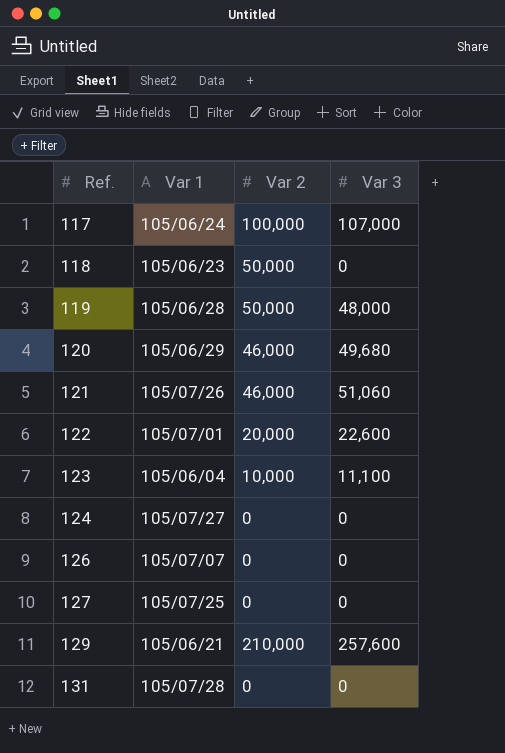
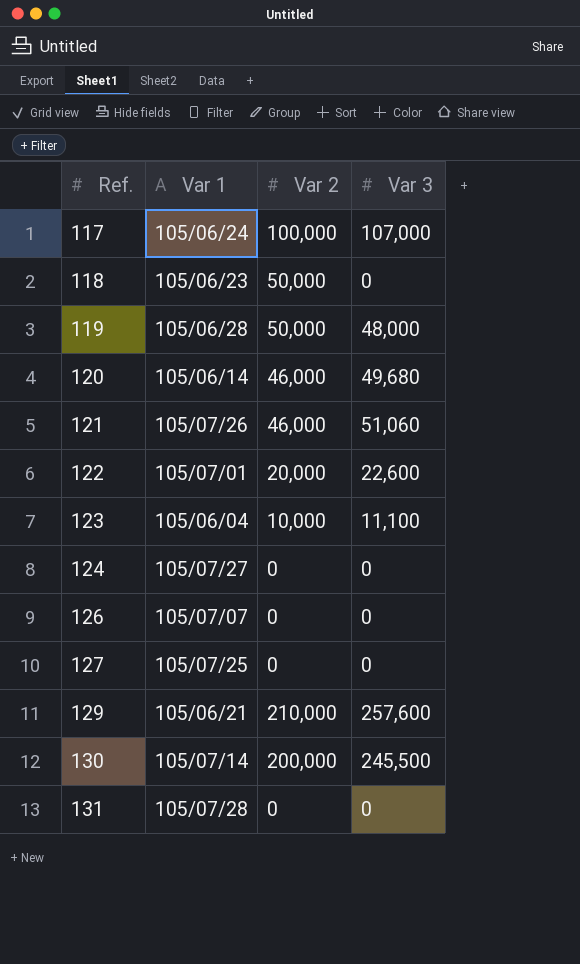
120 | Var 1: 105/06/29 -> 105/06/14
row 130: none -> 105/07/14 | 200,000 | 245,500

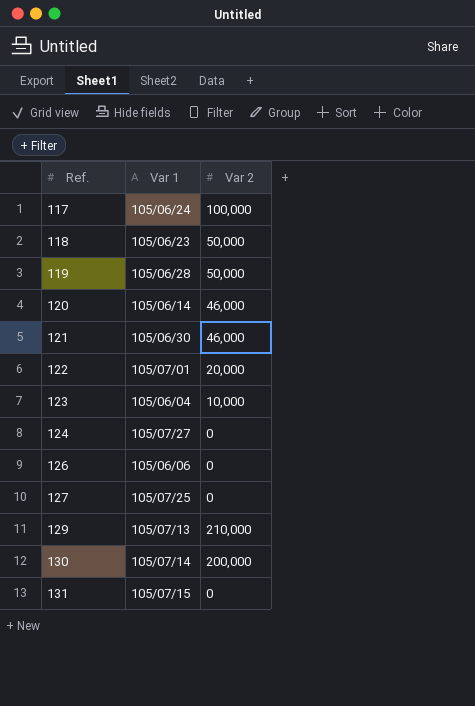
column Var 3 | position: 4 -> none
121 | Var 1: 105/07/26 -> 105/06/30
126 | Var 1: 105/07/07 -> 105/06/06
129 | Var 1: 105/06/21 -> 105/07/13
131 | Var 1: 105/07/28 -> 105/07/15

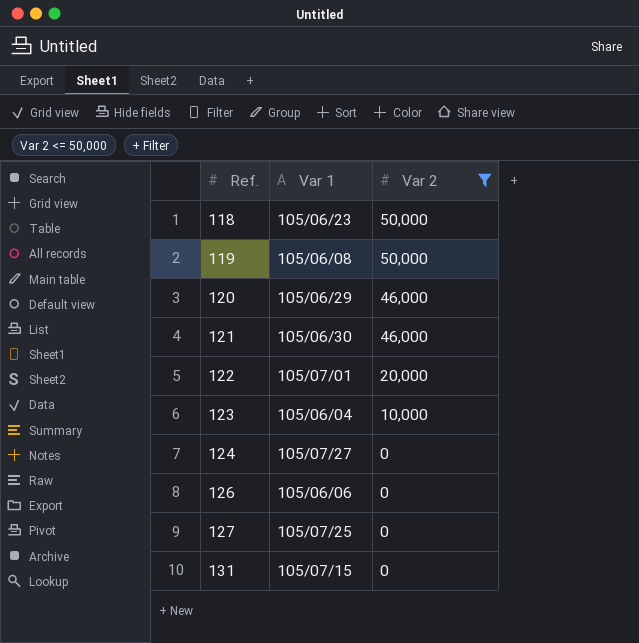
filter: none -> Var 2 <= 50,000
119 | Var 1: 105/06/28 -> 105/06/08
120 | Var 1: 105/06/14 -> 105/06/29

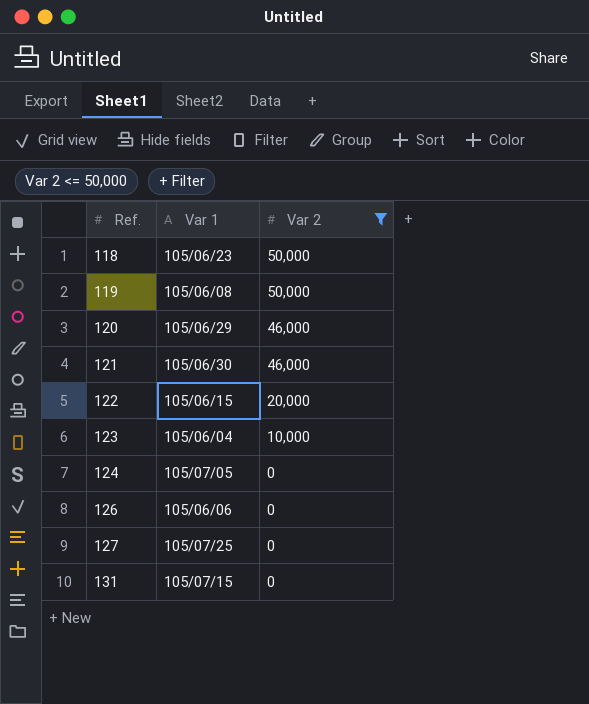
122 | Var 1: 105/07/01 -> 105/06/15
124 | Var 1: 105/07/27 -> 105/07/05

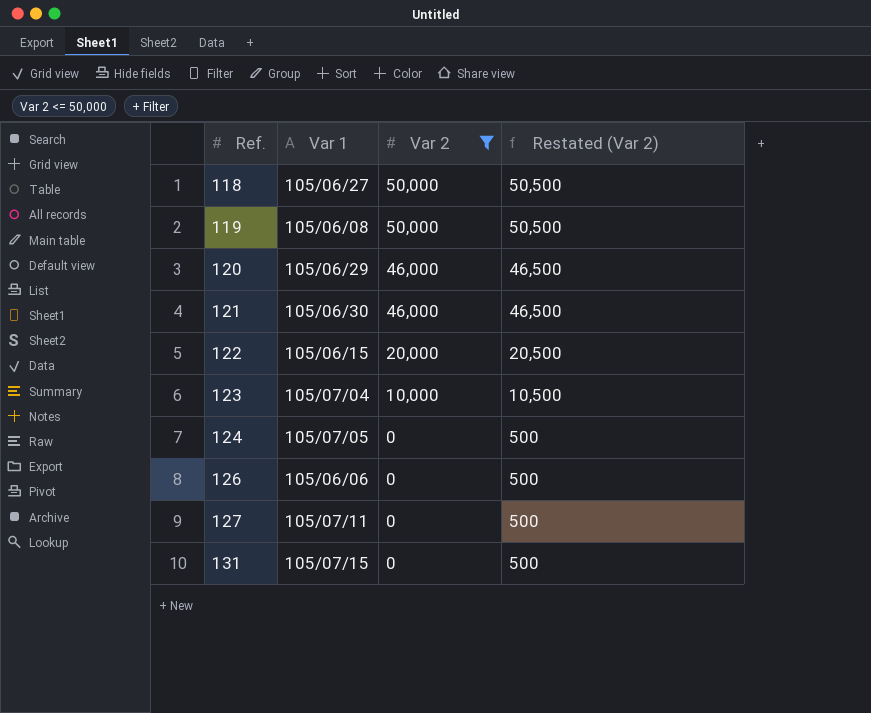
column Restated (Var 2) | formula: none -> [Var 2] + 500
118 | Var 1: 105/06/23 -> 105/06/27
123 | Var 1: 105/06/04 -> 105/07/04
127 | Var 1: 105/07/25 -> 105/07/11

